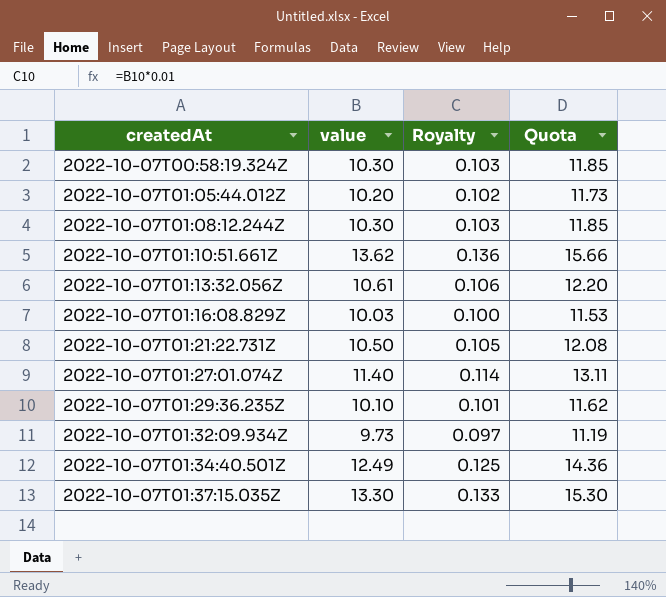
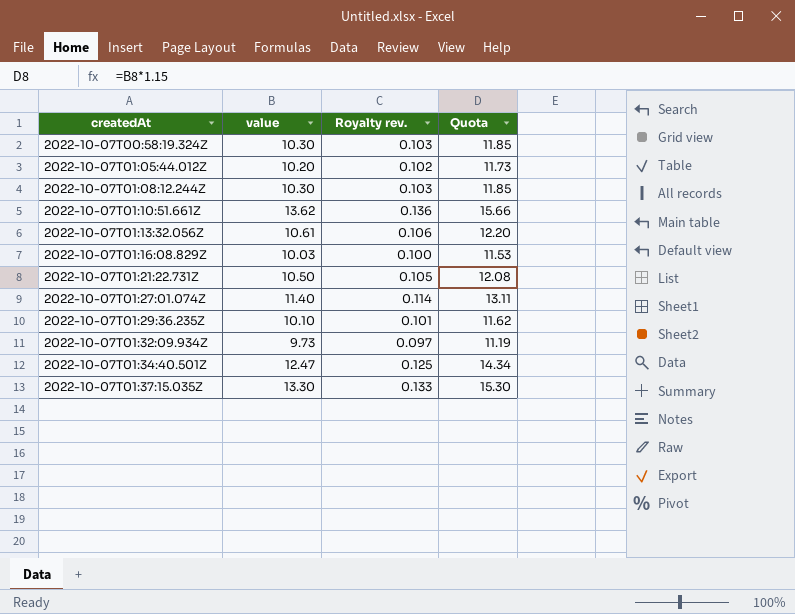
column name: Royalty -> Royalty rev.
2022-10-07T01:34:40.501Z | value: 12.49 -> 12.47
2022-10-07T01:34:40.501Z | Quota: 14.36 -> 14.34

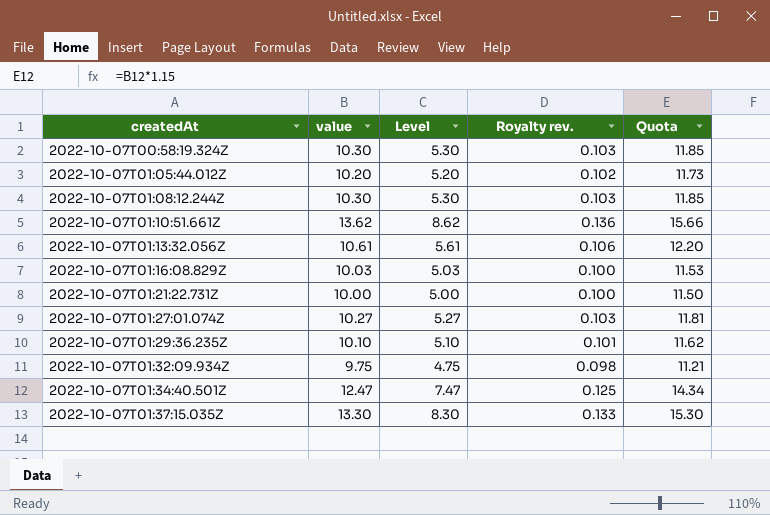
column Level | formula: none -> [value] - 5
2022-10-07T01:21:22.731Z | value: 10.50 -> 10.00
2022-10-07T01:21:22.731Z | Royalty rev.: 0.105 -> 0.100
2022-10-07T01:21:22.731Z | Quota: 12.08 -> 11.50
2022-10-07T01:27:01.074Z | value: 11.40 -> 10.27
2022-10-07T01:27:01.074Z | Royalty rev.: 0.114 -> 0.103
2022-10-07T01:27:01.074Z | Quota: 13.11 -> 11.81
2022-10-07T01:32:09.934Z | value: 9.73 -> 9.75
2022-10-07T01:32:09.934Z | Royalty rev.: 0.097 -> 0.098
2022-10-07T01:32:09.934Z | Quota: 11.19 -> 11.21

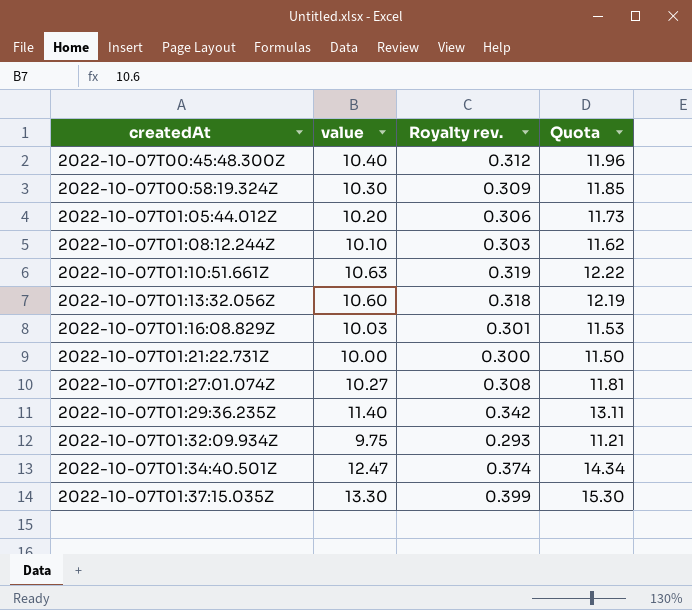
column Level | formula: [value] - 5 -> none
column Royalty rev. | formula: [value] * 0.01 -> [value] * 0.03
row 2022-10-07T00:45:48.300Z: none -> 10.40 | 0.312 | 11.96
2022-10-07T01:08:12.244Z | value: 10.30 -> 10.10
2022-10-07T01:08:12.244Z | Quota: 11.85 -> 11.62
2022-10-07T01:10:51.661Z | value: 13.62 -> 10.63
2022-10-07T01:10:51.661Z | Quota: 15.66 -> 12.22
2022-10-07T01:13:32.056Z | value: 10.61 -> 10.60
2022-10-07T01:13:32.056Z | Quota: 12.20 -> 12.19
2022-10-07T01:29:36.235Z | value: 10.10 -> 11.40
2022-10-07T01:29:36.235Z | Quota: 11.62 -> 13.11

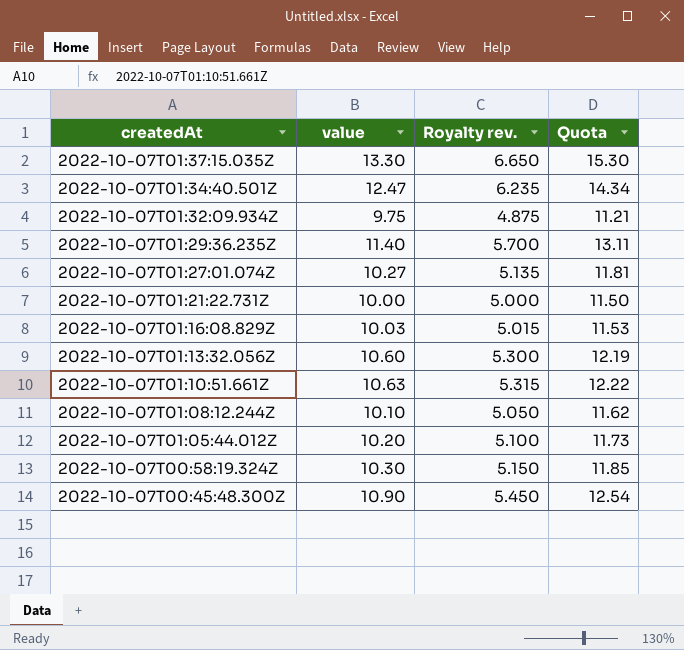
row order: createdAt ascending -> createdAt descending
column Royalty rev. | formula: [value] * 0.03 -> [value] * 0.5
2022-10-07T00:45:48.300Z | value: 10.40 -> 10.90
2022-10-07T00:45:48.300Z | Quota: 11.96 -> 12.54

